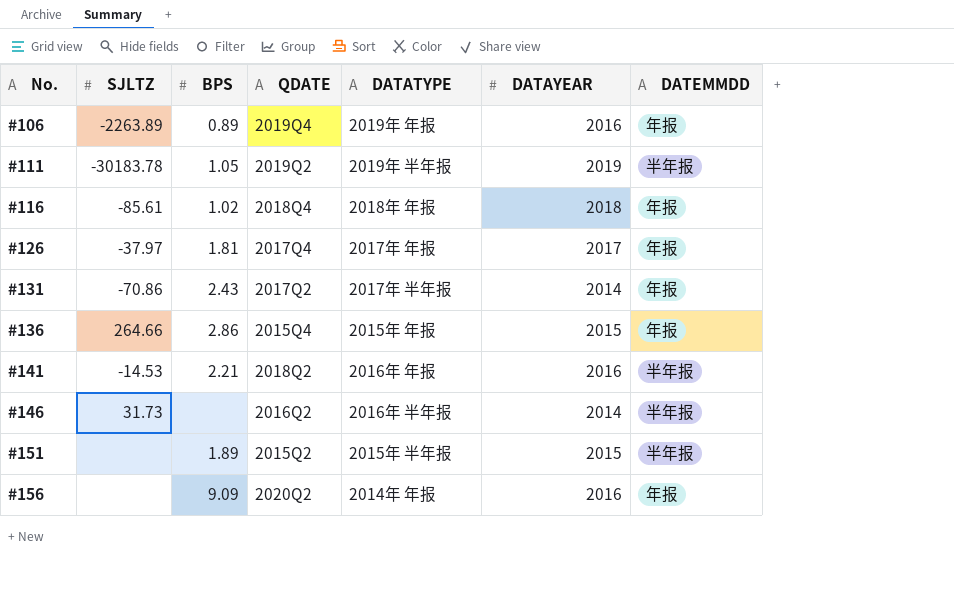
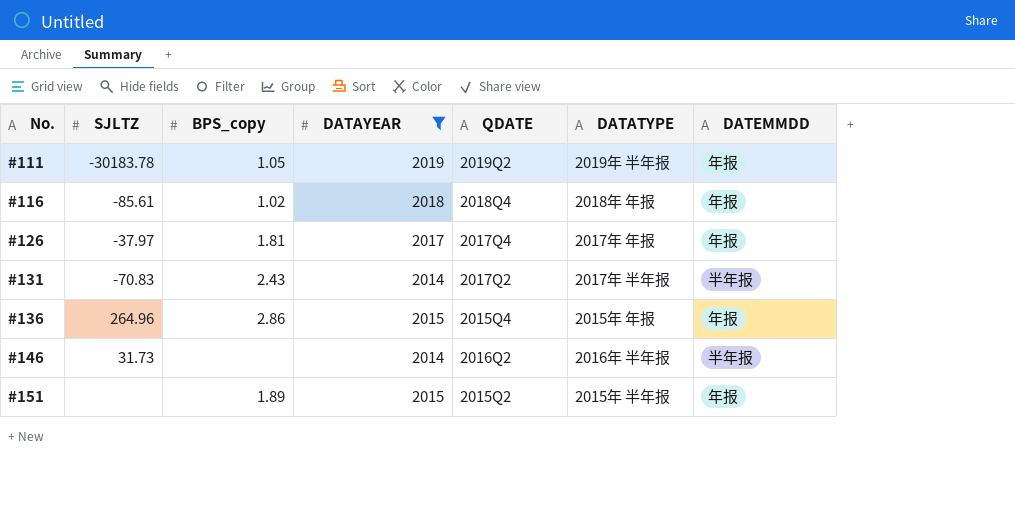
filter: none -> DATAYEAR != 2016
column name: BPS -> BPS_copy
column DATAYEAR | position: 6 -> 4
#111 | DATEMMDD: 半年报 -> 年报
#131 | SJLTZ: -70.86 -> -70.83
#131 | DATEMMDD: 年报 -> 半年报
#136 | SJLTZ: 264.66 -> 264.96
#151 | DATEMMDD: 半年报 -> 年报

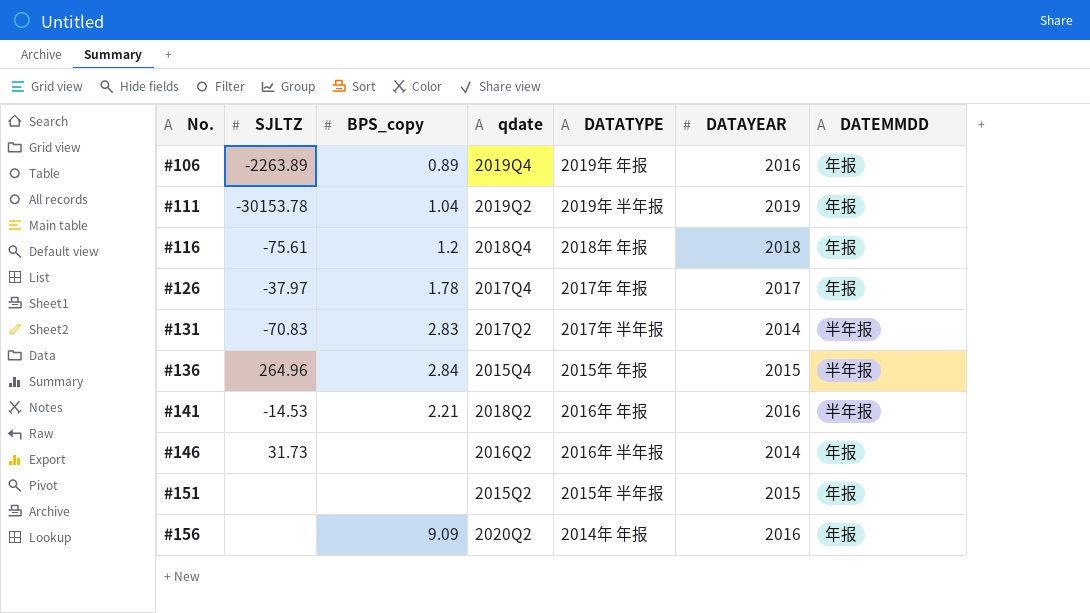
filter: DATAYEAR != 2016 -> none
column name: QDATE -> qdate
column DATAYEAR | position: 4 -> 6
#111 | SJLTZ: -30183.78 -> -30153.78
#111 | BPS_copy: 1.05 -> 1.04
#116 | SJLTZ: -85.61 -> -75.61
#116 | BPS_copy: 1.02 -> 1.2
#126 | BPS_copy: 1.81 -> 1.78
#131 | BPS_copy: 2.43 -> 2.83
#136 | BPS_copy: 2.86 -> 2.84
#136 | DATEMMDD: 年报 -> 半年报
#146 | DATEMMDD: 半年报 -> 年报
#151 | BPS_copy: 1.89 -> none

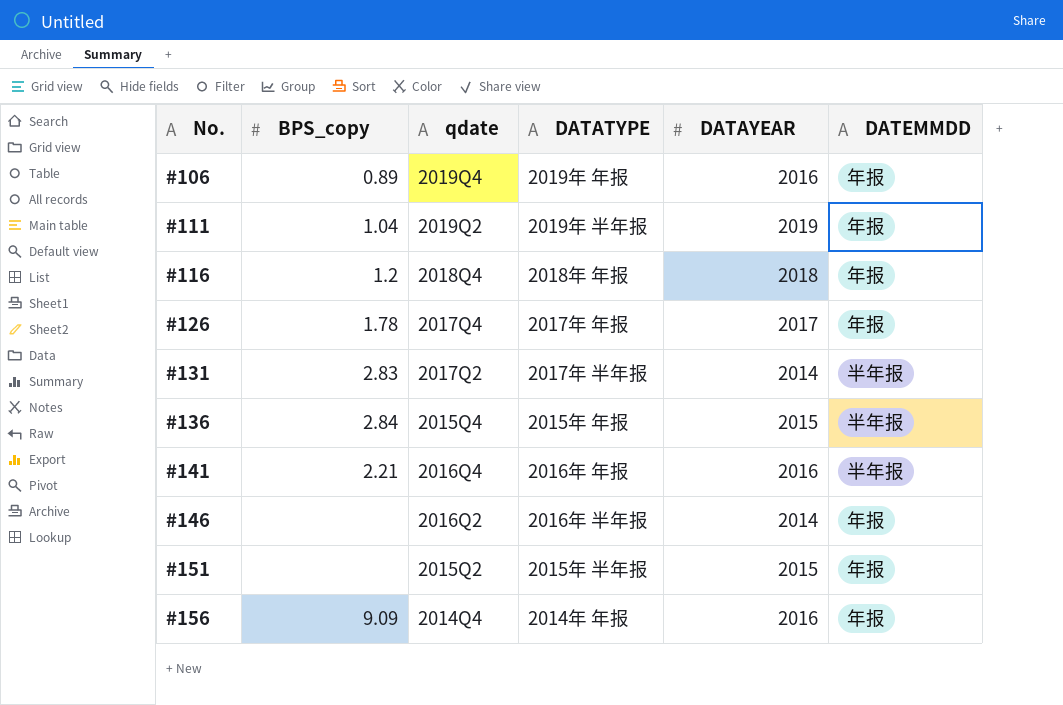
column SJLTZ | position: 2 -> none
#141 | qdate: 2018Q2 -> 2016Q4
#156 | qdate: 2020Q2 -> 2014Q4

